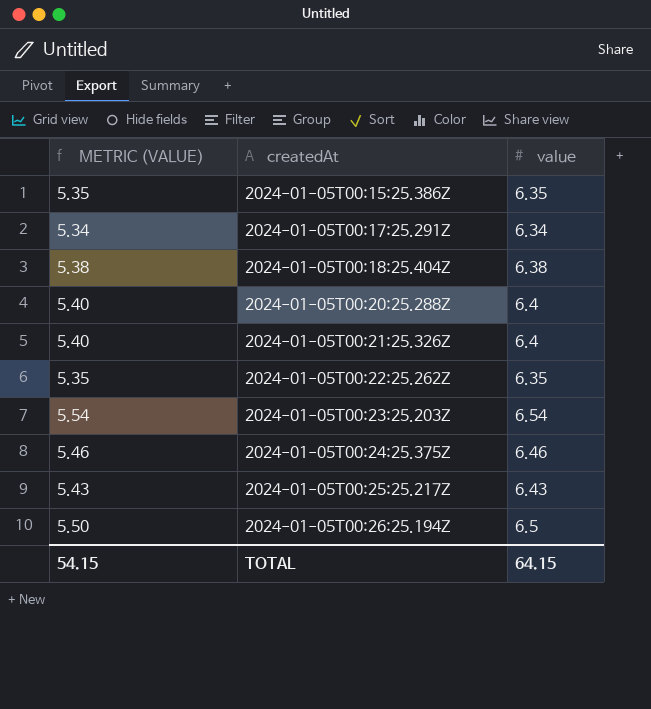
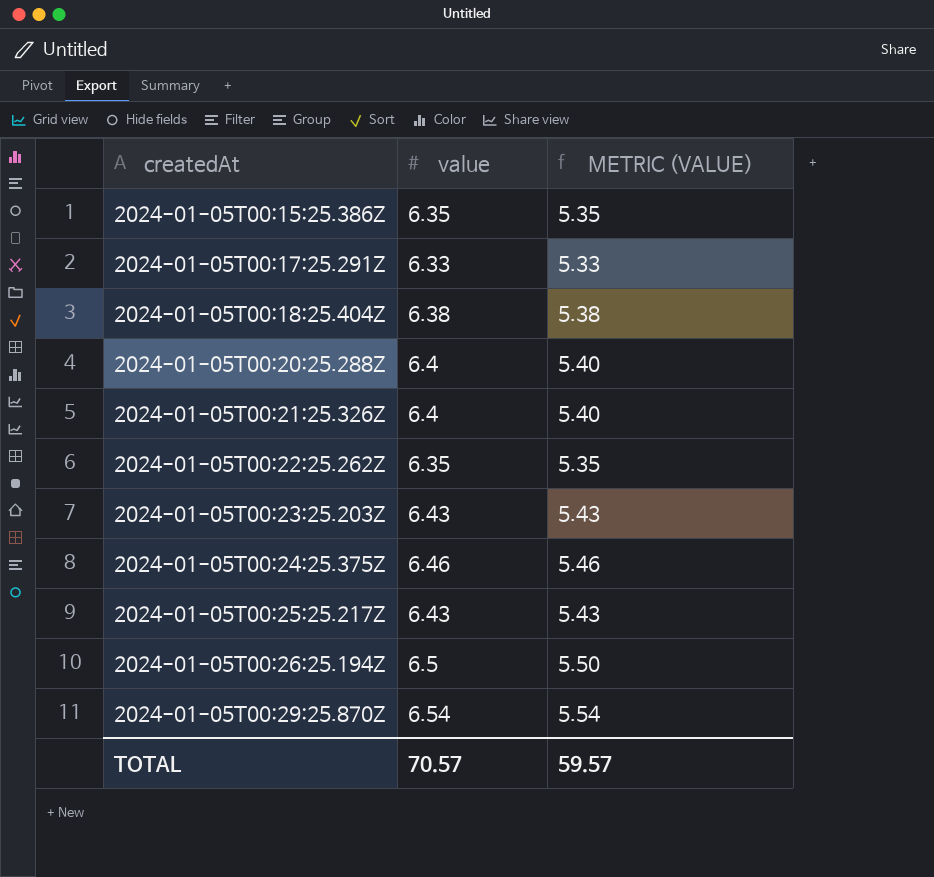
column METRIC (VALUE) | position: 1 -> 3
2024-01-05T00:17:25.291Z | value: 6.34 -> 6.33
2024-01-05T00:17:25.291Z | METRIC (VALUE): 5.34 -> 5.33
2024-01-05T00:23:25.203Z | value: 6.54 -> 6.43
2024-01-05T00:23:25.203Z | METRIC (VALUE): 5.54 -> 5.43
row 2024-01-05T00:29:25.870Z: none -> 6.54 | 5.54
TOTAL | value: 64.15 -> 70.57
TOTAL | METRIC (VALUE): 54.15 -> 59.57

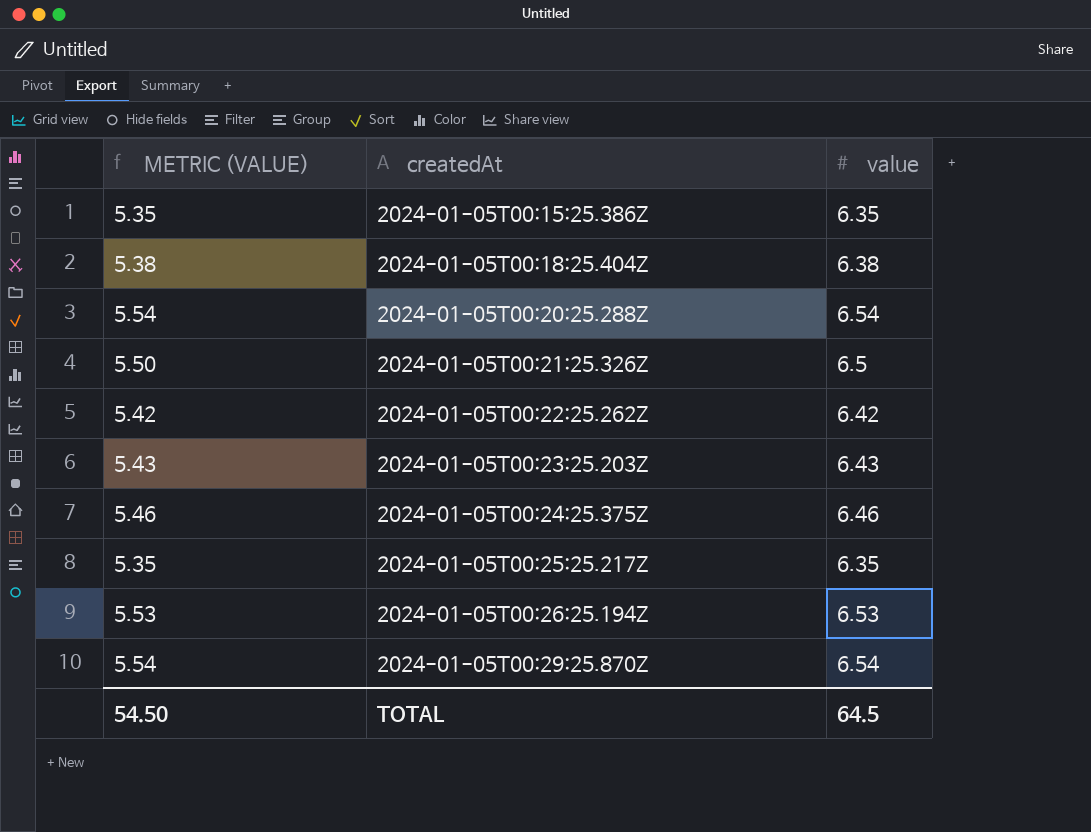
column METRIC (VALUE) | position: 3 -> 1
row 2024-01-05T00:17:25.291Z: 6.33 | 5.33 -> none
2024-01-05T00:20:25.288Z | METRIC (VALUE): 5.40 -> 5.54
2024-01-05T00:20:25.288Z | value: 6.4 -> 6.54
2024-01-05T00:21:25.326Z | METRIC (VALUE): 5.40 -> 5.50
2024-01-05T00:21:25.326Z | value: 6.4 -> 6.5
2024-01-05T00:22:25.262Z | METRIC (VALUE): 5.35 -> 5.42
2024-01-05T00:22:25.262Z | value: 6.35 -> 6.42
2024-01-05T00:25:25.217Z | METRIC (VALUE): 5.43 -> 5.35
2024-01-05T00:25:25.217Z | value: 6.43 -> 6.35
2024-01-05T00:26:25.194Z | METRIC (VALUE): 5.50 -> 5.53
2024-01-05T00:26:25.194Z | value: 6.5 -> 6.53
TOTAL | METRIC (VALUE): 59.57 -> 54.50
TOTAL | value: 70.57 -> 64.5

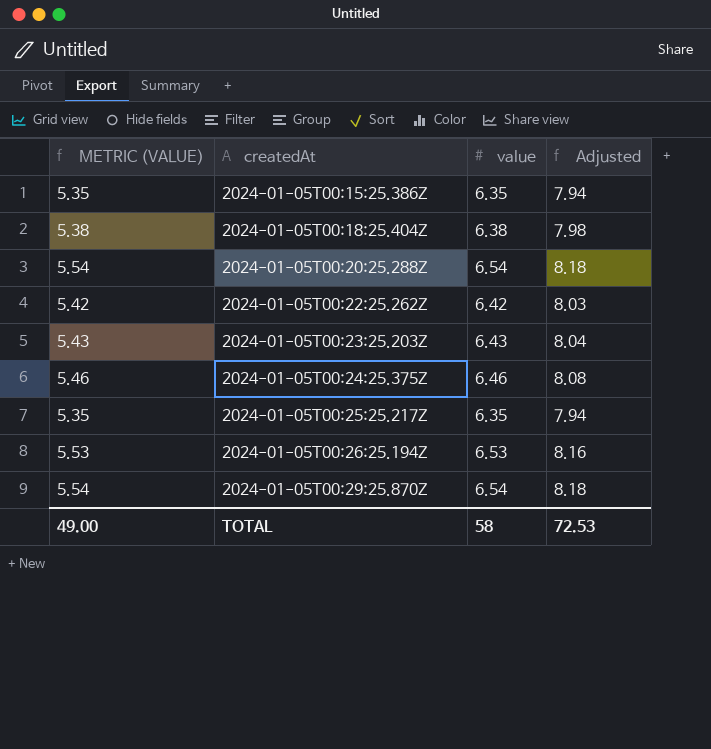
column Adjusted | formula: none -> [value] * 1.25
row 2024-01-05T00:21:25.326Z: 5.50 | 6.5 -> none
TOTAL | METRIC (VALUE): 54.50 -> 49.00
TOTAL | value: 64.5 -> 58

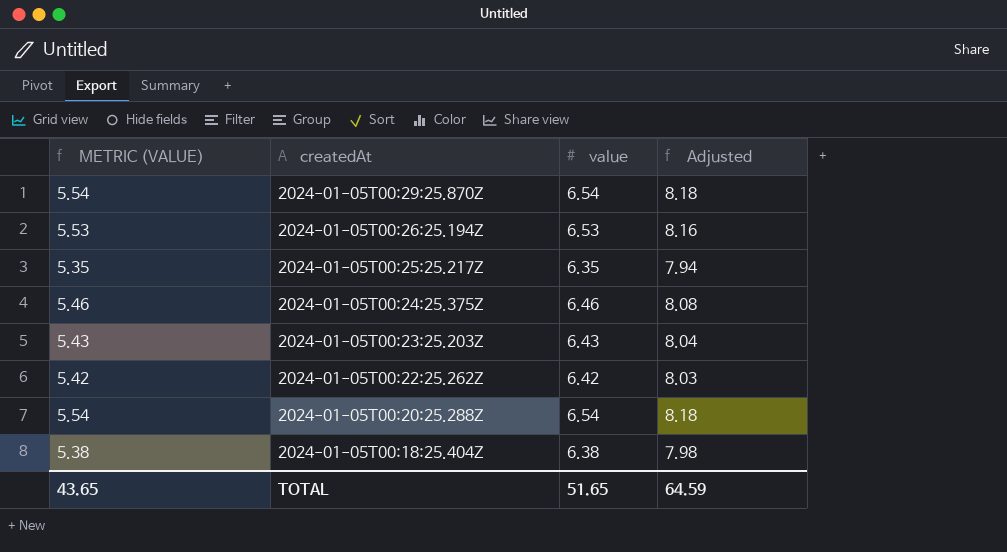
row order: createdAt ascending -> createdAt descending
row 2024-01-05T00:15:25.386Z: 5.35 | 6.35 | 7.94 -> none
TOTAL | METRIC (VALUE): 49.00 -> 43.65
TOTAL | value: 58 -> 51.65
TOTAL | Adjusted: 72.53 -> 64.59

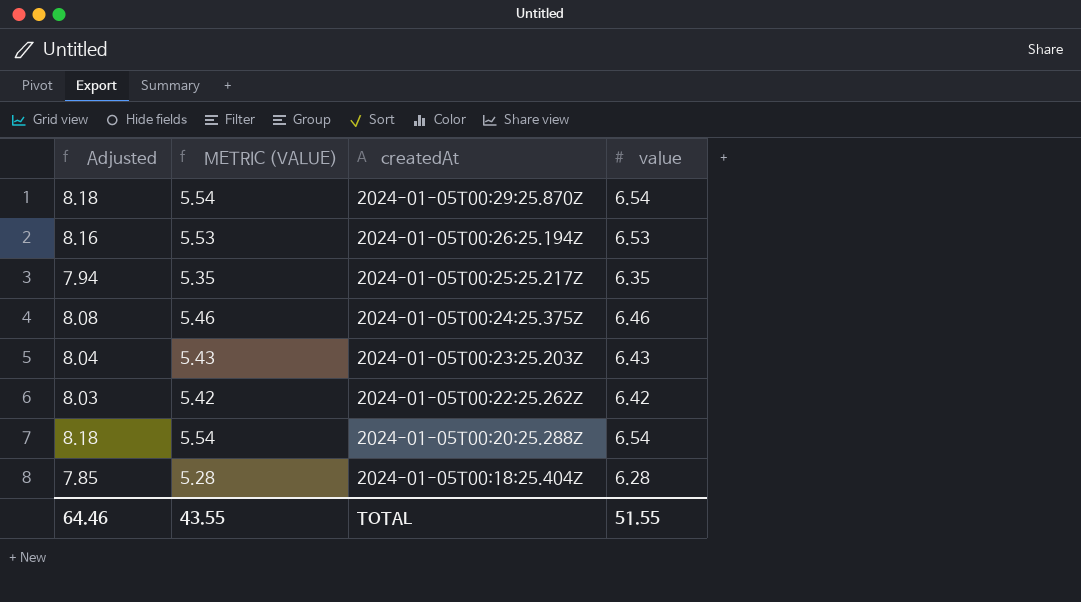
column Adjusted | position: 4 -> 1
2024-01-05T00:18:25.404Z | Adjusted: 7.98 -> 7.85
2024-01-05T00:18:25.404Z | METRIC (VALUE): 5.38 -> 5.28
2024-01-05T00:18:25.404Z | value: 6.38 -> 6.28
TOTAL | Adjusted: 64.59 -> 64.46
TOTAL | METRIC (VALUE): 43.65 -> 43.55
TOTAL | value: 51.65 -> 51.55

